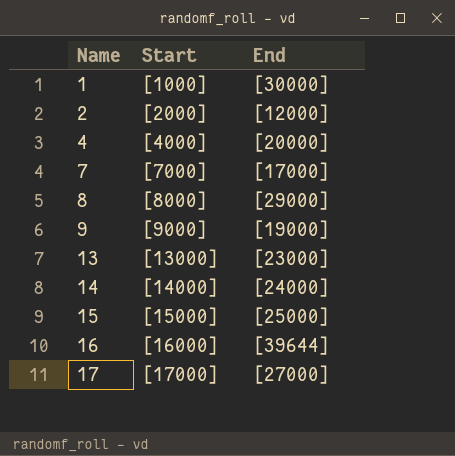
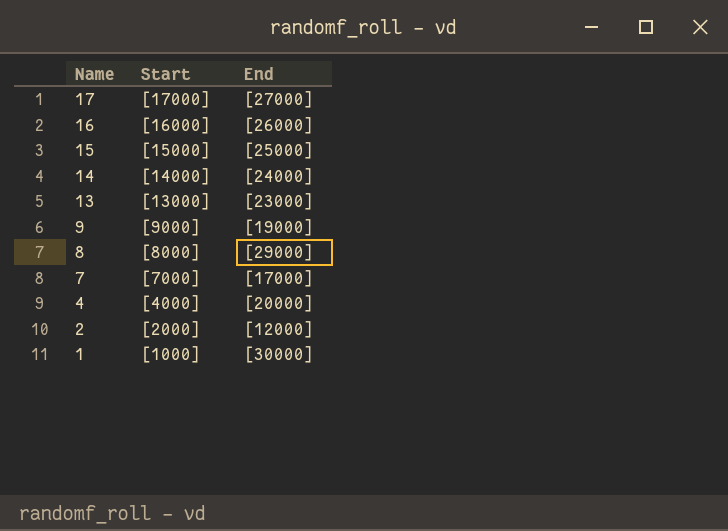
row order: Name ascending -> Name descending
16 | End: [39644] -> [26000]

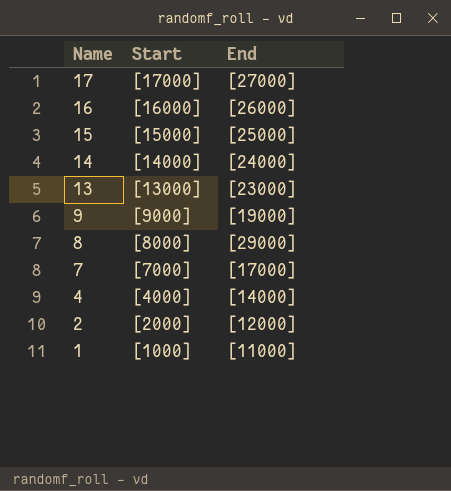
4 | End: [20000] -> [14000]
1 | End: [30000] -> [11000]

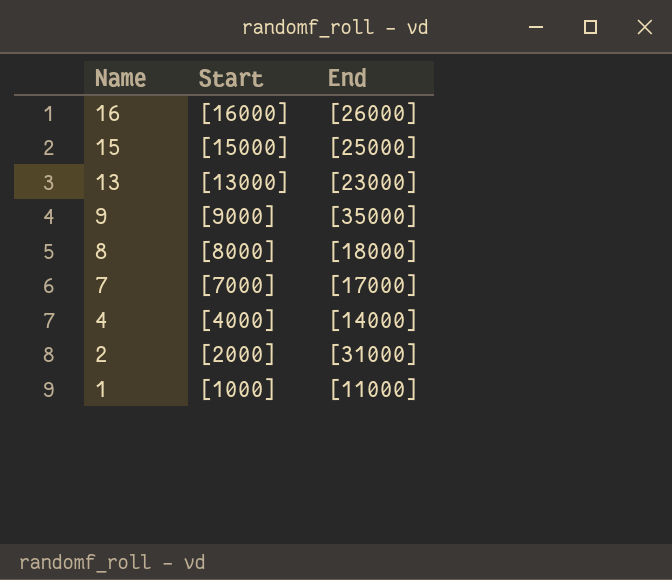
row 17: [17000] | [27000] -> none
row 14: [14000] | [24000] -> none
9 | End: [19000] -> [35000]
8 | End: [29000] -> [18000]
2 | End: [12000] -> [31000]

